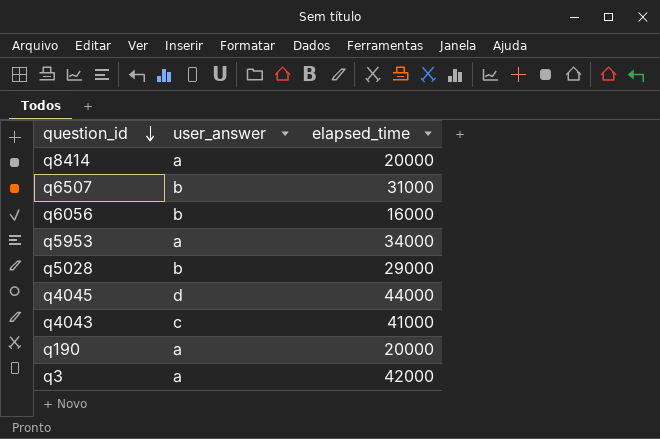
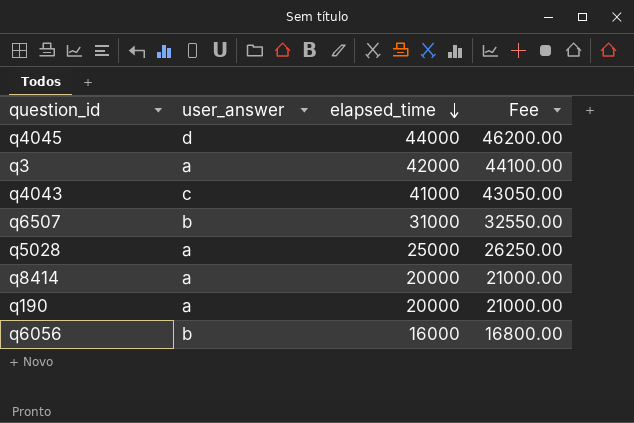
row order: question_id descending -> elapsed_time descending
column Fee | formula: none -> [elapsed_time] * 1.05
row q5953: a | 34000 -> none
q5028 | user_answer: b -> a
q5028 | elapsed_time: 29000 -> 25000

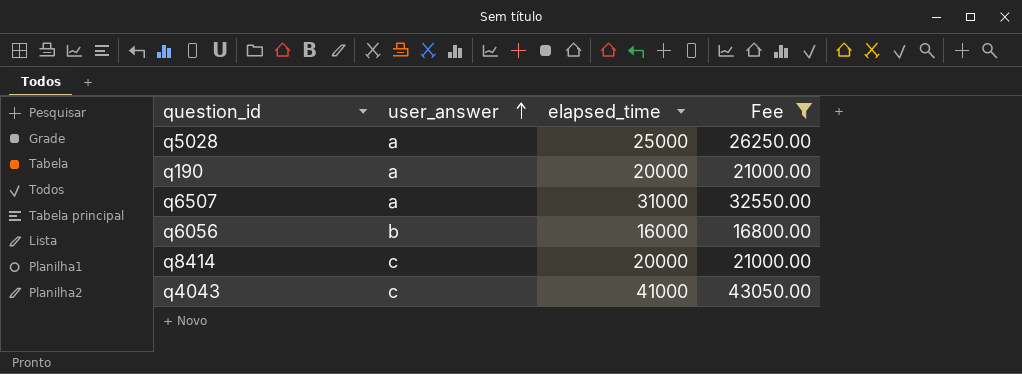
filter: none -> Fee <= 43050.00
row order: elapsed_time descending -> user_answer ascending
q6507 | user_answer: b -> a
q8414 | user_answer: a -> c

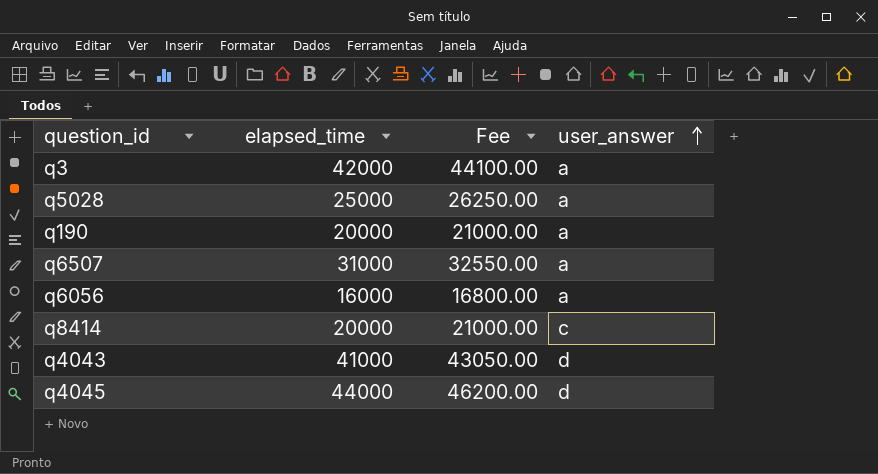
filter: Fee <= 43050.00 -> none
column user_answer | position: 2 -> 4
q6056 | user_answer: b -> a
q4043 | user_answer: c -> d

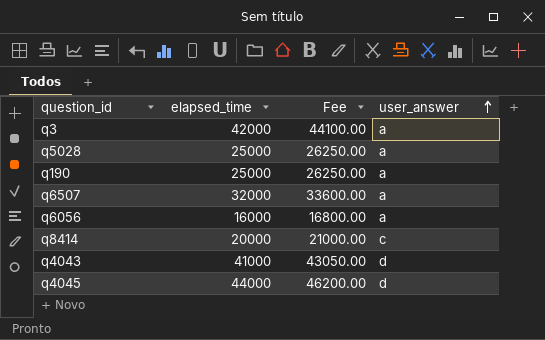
q190 | elapsed_time: 20000 -> 25000
q190 | Fee: 21000.00 -> 26250.00
q6507 | elapsed_time: 31000 -> 32000
q6507 | Fee: 32550.00 -> 33600.00

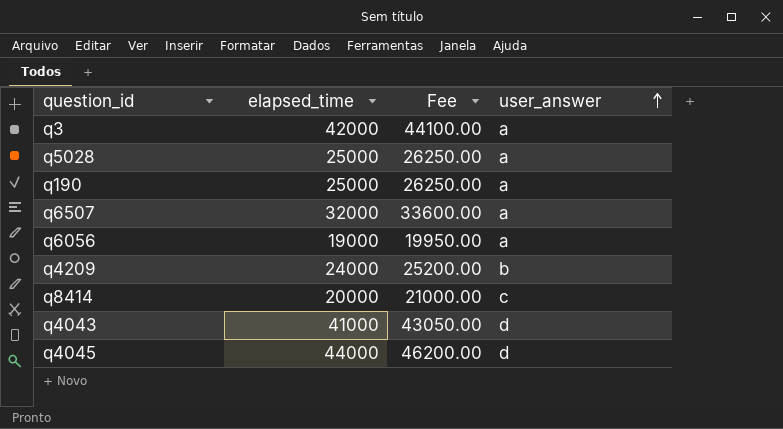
q6056 | elapsed_time: 16000 -> 19000
q6056 | Fee: 16800.00 -> 19950.00
row q4209: none -> 24000 | 25200.00 | b

